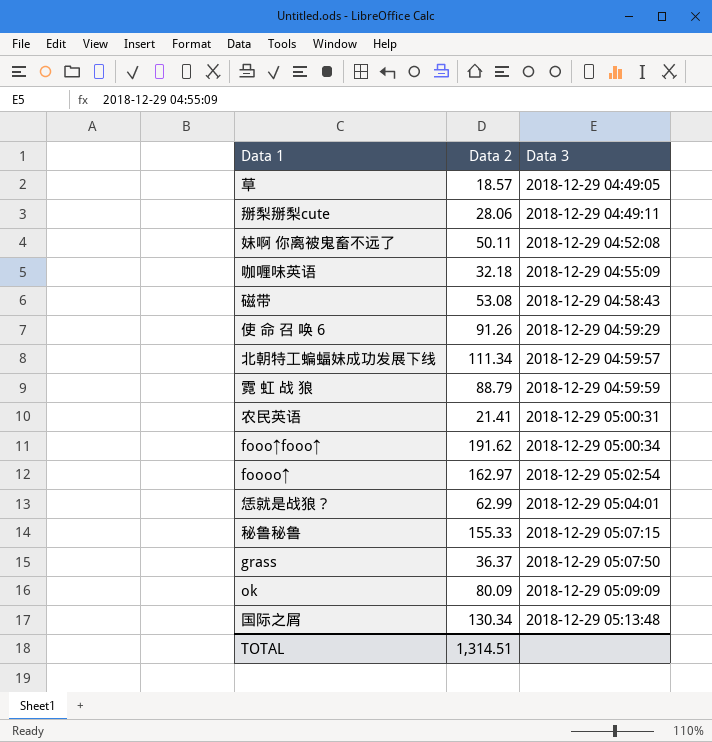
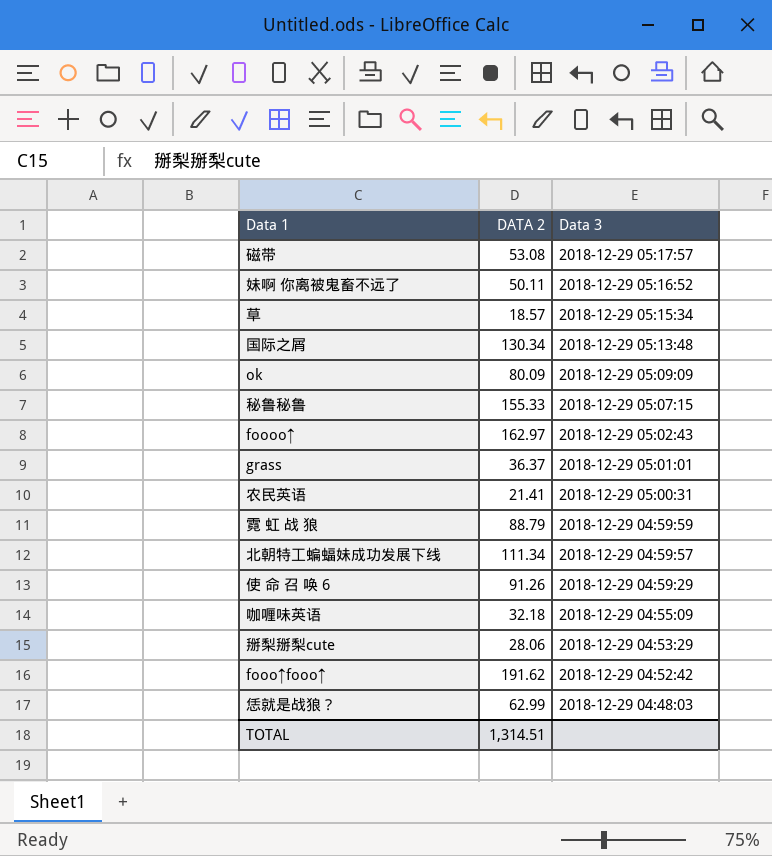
row order: Data 3 ascending -> Data 3 descending
column name: Data 2 -> DATA 2
磁带 | Data 3: 2018-12-29 04:58:43 -> 2018-12-29 05:17:57
妹啊 你离被鬼畜不远了 | Data 3: 2018-12-29 04:52:08 -> 2018-12-29 05:16:52
草 | Data 3: 2018-12-29 04:49:05 -> 2018-12-29 05:15:34
foooo↑ | Data 3: 2018-12-29 05:02:54 -> 2018-12-29 05:02:43
grass | Data 3: 2018-12-29 05:07:50 -> 2018-12-29 05:01:01
掰梨掰梨cute | Data 3: 2018-12-29 04:49:11 -> 2018-12-29 04:53:29
fooo↑fooo↑ | Data 3: 2018-12-29 05:00:34 -> 2018-12-29 04:52:42
恁就是战狼？ | Data 3: 2018-12-29 05:04:01 -> 2018-12-29 04:48:03

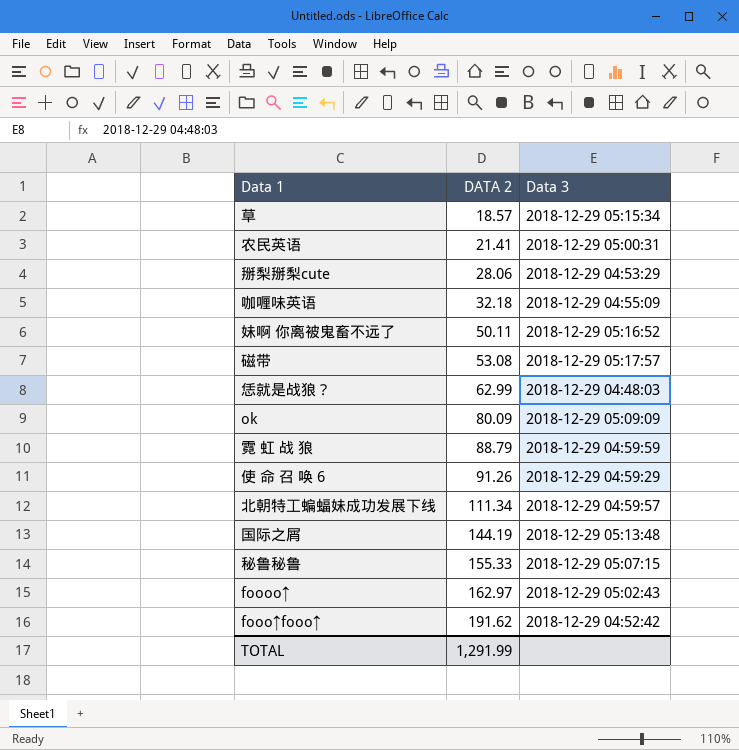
row order: Data 3 descending -> DATA 2 ascending
row grass: 36.37 | 2018-12-29 05:01:01 -> none
国际之屑 | DATA 2: 130.34 -> 144.19
TOTAL | DATA 2: 1,314.51 -> 1,291.99

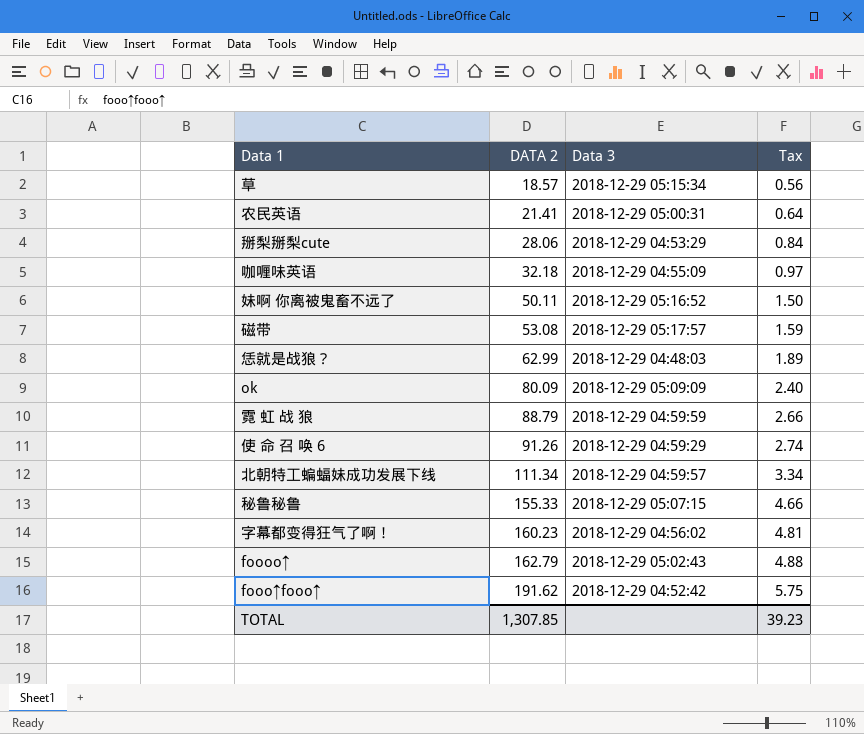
column Tax | formula: none -> [DATA 2] * 0.03
row 国际之屑: 144.19 | 2018-12-29 05:13:48 -> none
row 字幕都变得狂气了啊！: none -> 160.23 | 2018-12-29 04:56:02 | 4.81
foooo↑ | DATA 2: 162.97 -> 162.79
TOTAL | DATA 2: 1,291.99 -> 1,307.85

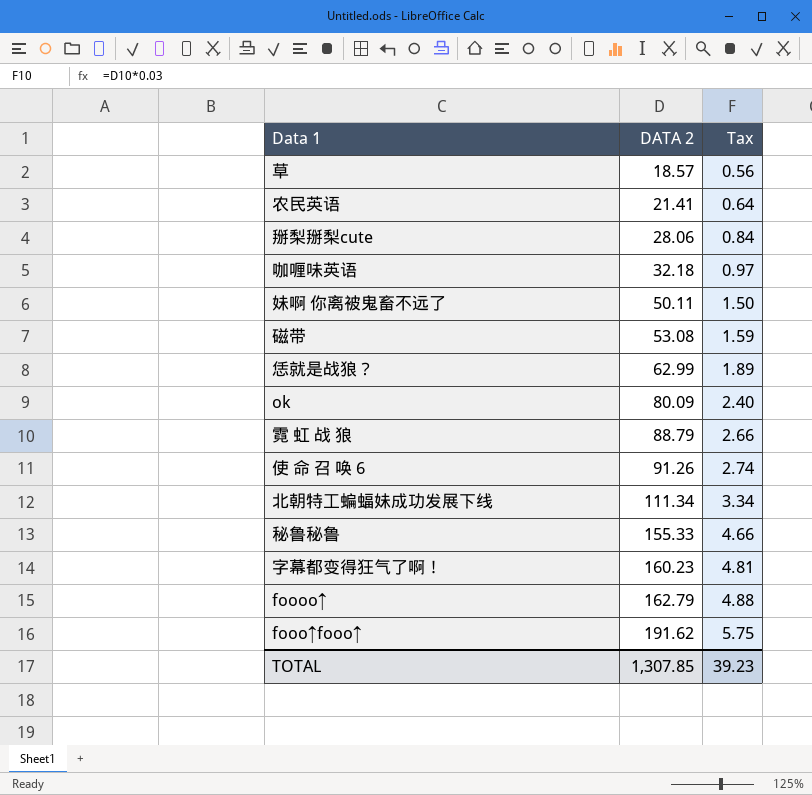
column Data 3 | position: 3 -> none

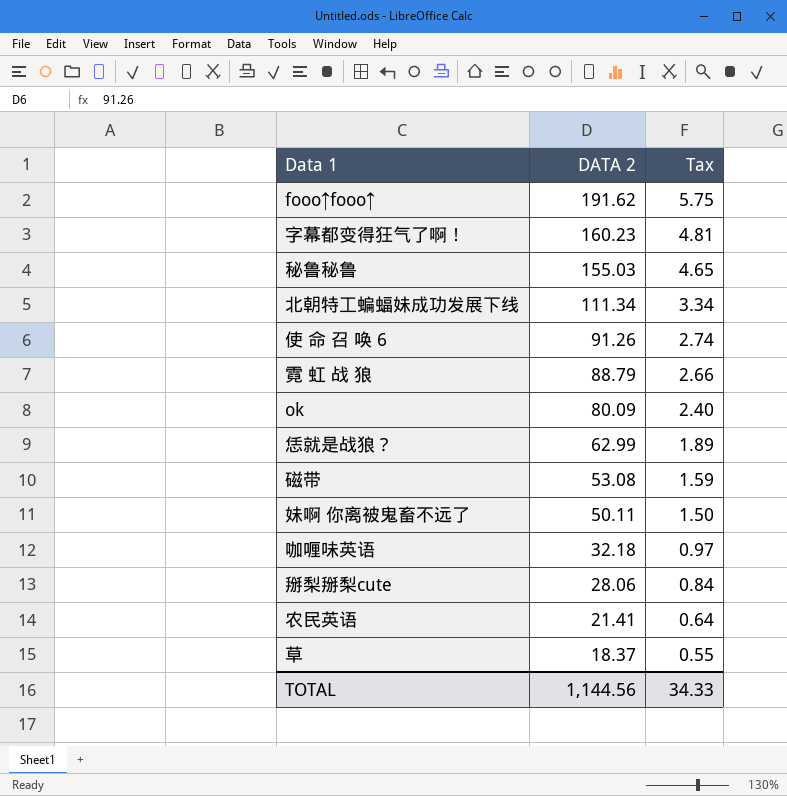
row order: DATA 2 ascending -> DATA 2 descending
row foooo↑: 162.79 | 4.88 -> none
秘鲁秘鲁 | DATA 2: 155.33 -> 155.03
秘鲁秘鲁 | Tax: 4.66 -> 4.65
草 | DATA 2: 18.57 -> 18.37
草 | Tax: 0.56 -> 0.55
TOTAL | DATA 2: 1,307.85 -> 1,144.56
TOTAL | Tax: 39.23 -> 34.33

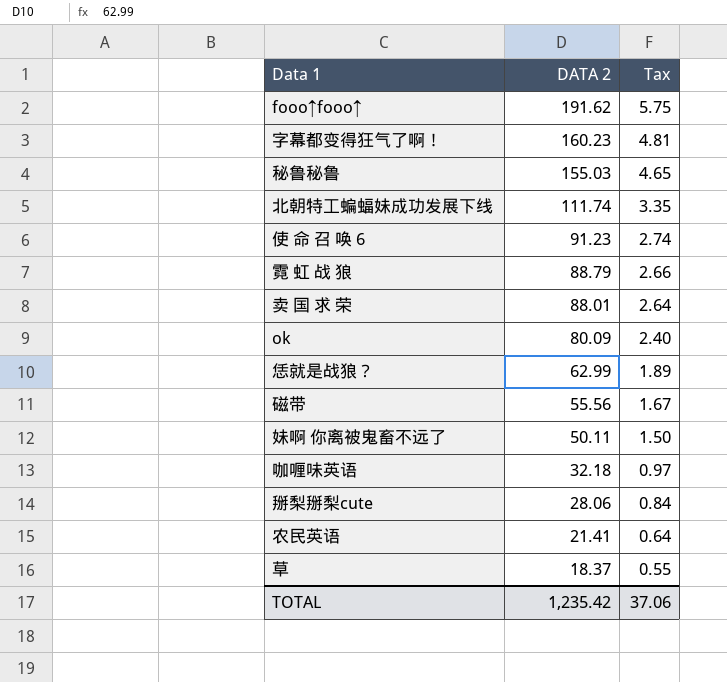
北朝特工蝙蝠妹成功发展下线 | DATA 2: 111.34 -> 111.74
北朝特工蝙蝠妹成功发展下线 | Tax: 3.34 -> 3.35
使 命 召 唤 6 | DATA 2: 91.26 -> 91.23
row 卖 国 求 荣: none -> 88.01 | 2.64
磁带 | DATA 2: 53.08 -> 55.56
磁带 | Tax: 1.59 -> 1.67
TOTAL | DATA 2: 1,144.56 -> 1,235.42
TOTAL | Tax: 34.33 -> 37.06

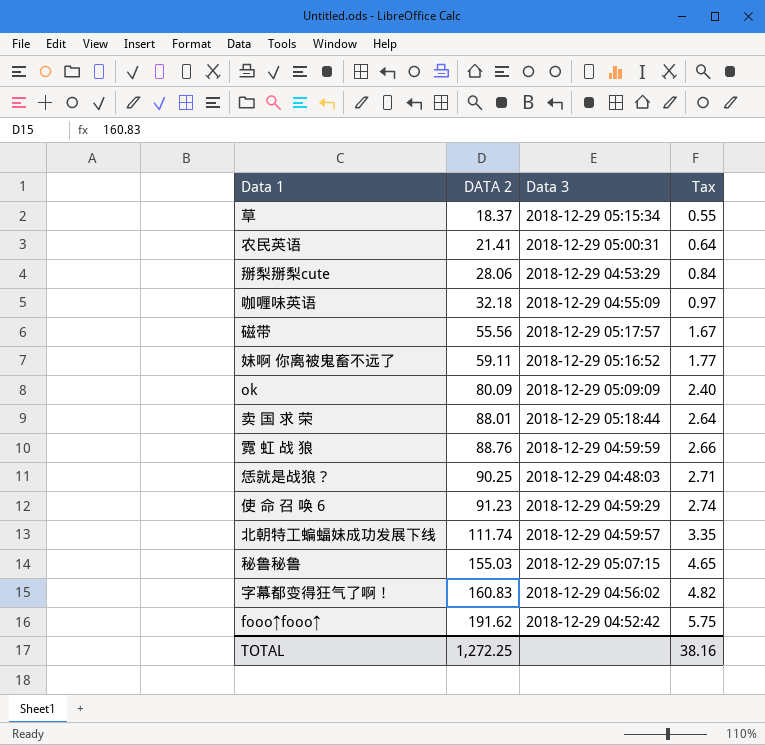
row order: DATA 2 descending -> DATA 2 ascending
column Data 3 | position: none -> 3
妹啊 你离被鬼畜不远了 | DATA 2: 50.11 -> 59.11
妹啊 你离被鬼畜不远了 | Tax: 1.50 -> 1.77
霓 虹 战 狼 | DATA 2: 88.79 -> 88.76
恁就是战狼？ | DATA 2: 62.99 -> 90.25
恁就是战狼？ | Tax: 1.89 -> 2.71
字幕都变得狂气了啊！ | DATA 2: 160.23 -> 160.83
字幕都变得狂气了啊！ | Tax: 4.81 -> 4.82
TOTAL | DATA 2: 1,235.42 -> 1,272.25
TOTAL | Tax: 37.06 -> 38.16

